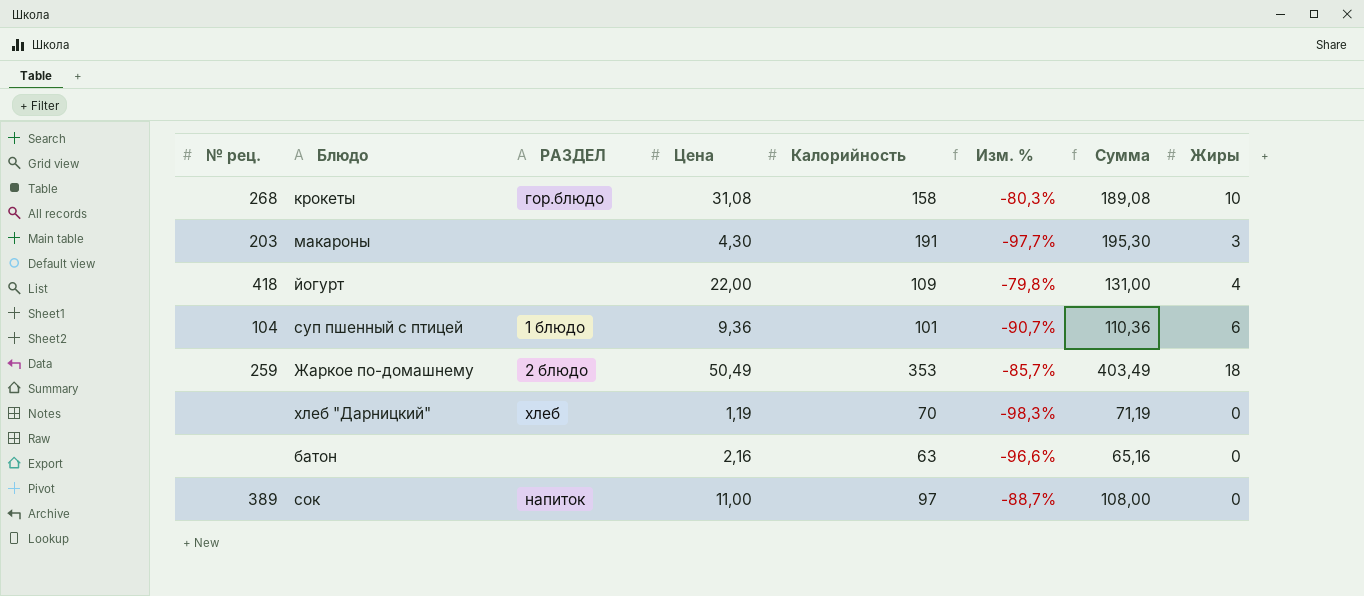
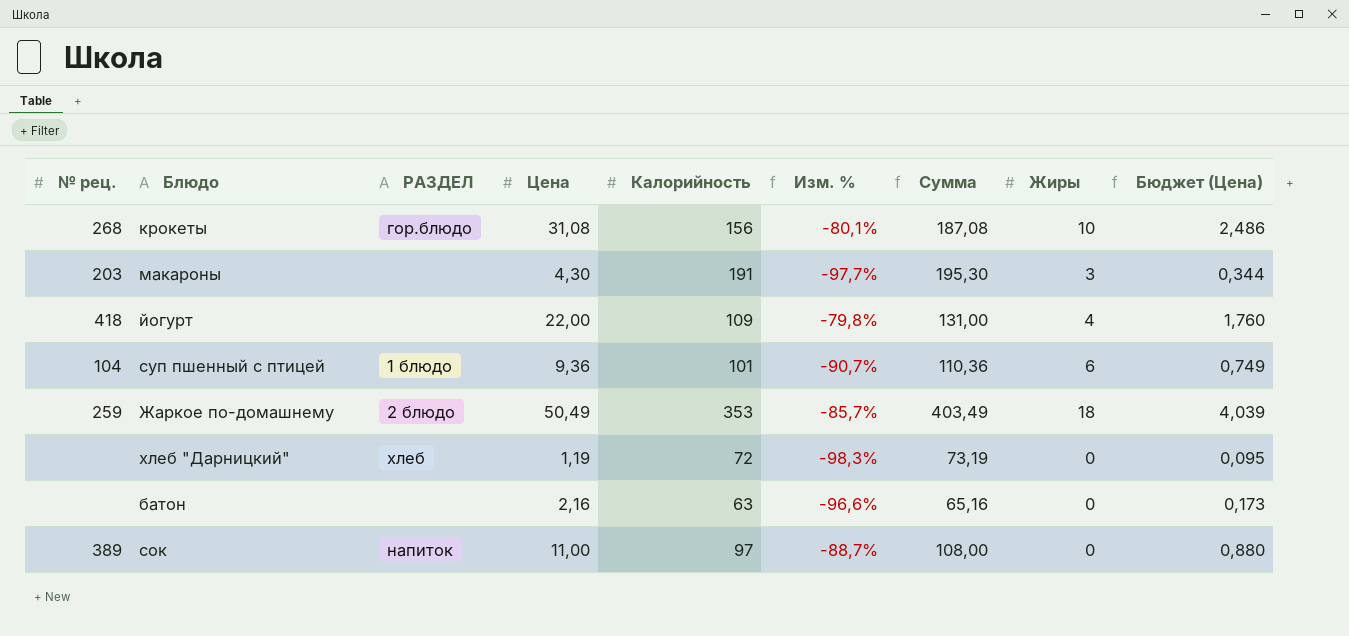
column Бюджет (Цена) | formula: none -> [Цена] * 0,08
крокеты | Калорийность: 158 -> 156
крокеты | Изм. %: -80,3% -> -80,1%
крокеты | Сумма: 189,08 -> 187,08
хлеб "Дарницкий" | Калорийность: 70 -> 72
хлеб "Дарницкий" | Сумма: 71,19 -> 73,19

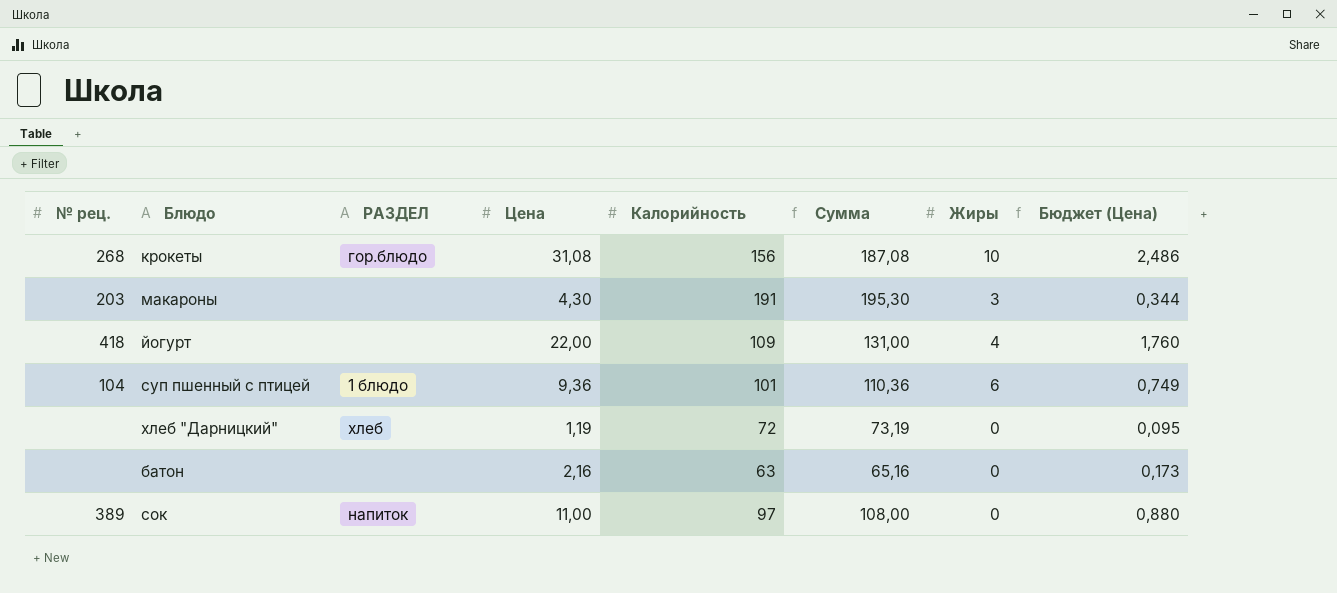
column Изм. % | formula: ([Цена] - [Калорийность]) / [Калорийность] -> none
row Жаркое по-домашнему: 259 | 2 блюдо | 50,49 | 353 | -85,7% | 403,49 | 18 | 4,039 -> none

